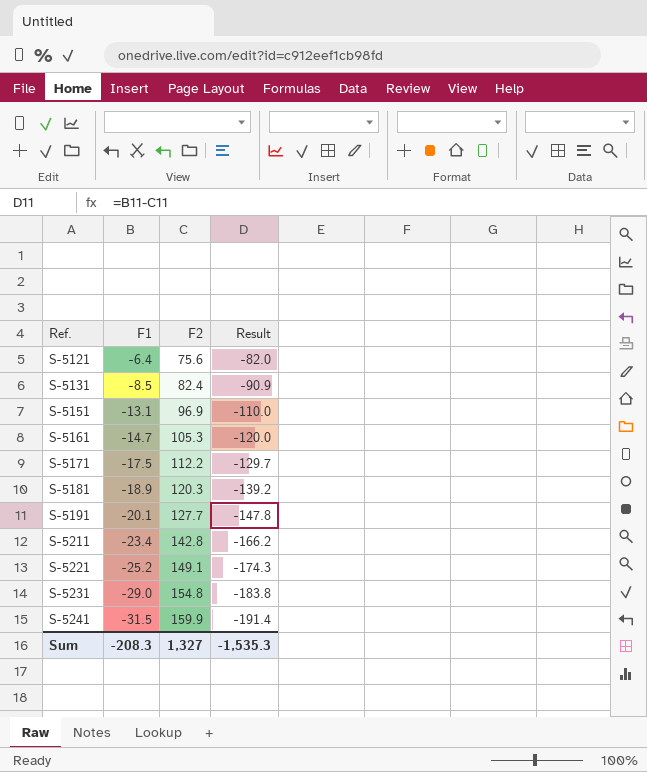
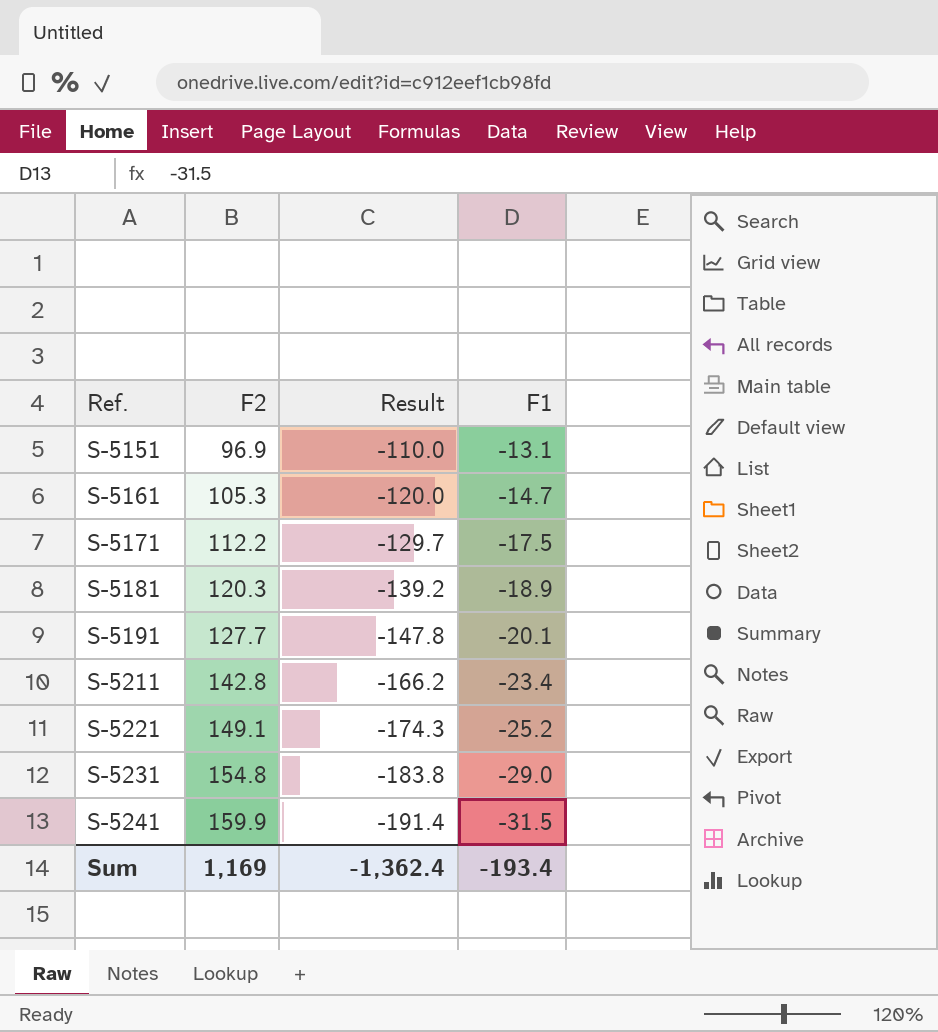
column F1 | position: 2 -> 4
row S-5121: -6.4 | 75.6 | -82.0 -> none
row S-5131: -8.5 | 82.4 | -90.9 -> none
Sum | F2: 1,327 -> 1,169
Sum | Result: -1,535.3 -> -1,362.4
Sum | F1: -208.3 -> -193.4

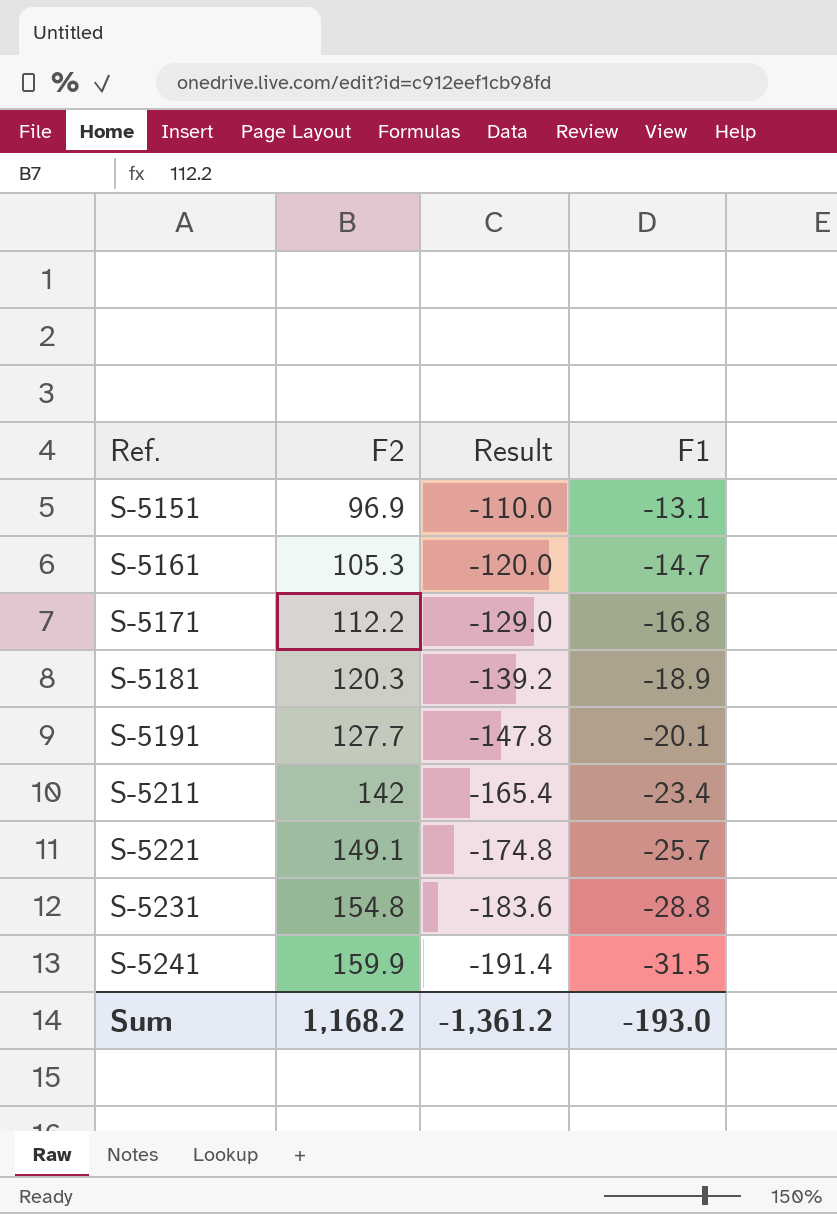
S-5171 | Result: -129.7 -> -129.0
S-5171 | F1: -17.5 -> -16.8
S-5211 | F2: 142.8 -> 142
S-5211 | Result: -166.2 -> -165.4
S-5221 | Result: -174.3 -> -174.8
S-5221 | F1: -25.2 -> -25.7
S-5231 | Result: -183.8 -> -183.6
S-5231 | F1: -29.0 -> -28.8
Sum | F2: 1,169 -> 1,168.2
Sum | Result: -1,362.4 -> -1,361.2
Sum | F1: -193.4 -> -193.0

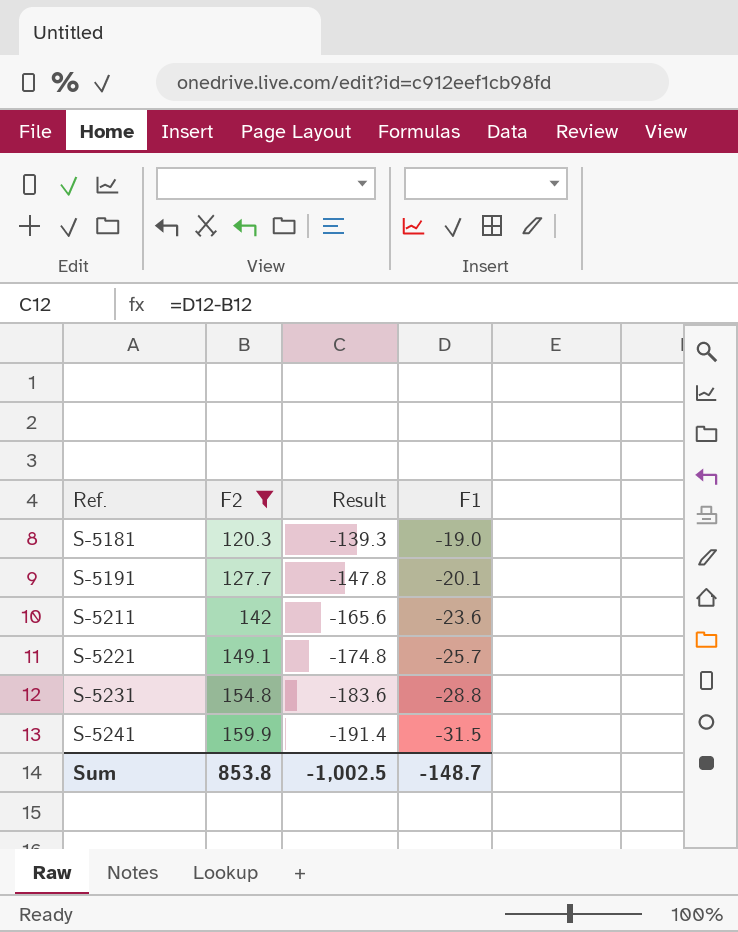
filter: none -> F2 >= 120.3
S-5181 | Result: -139.2 -> -139.3
S-5181 | F1: -18.9 -> -19.0
S-5211 | Result: -165.4 -> -165.6
S-5211 | F1: -23.4 -> -23.6
Sum | F2: 1,168.2 -> 853.8
Sum | Result: -1,361.2 -> -1,002.5
Sum | F1: -193.0 -> -148.7

